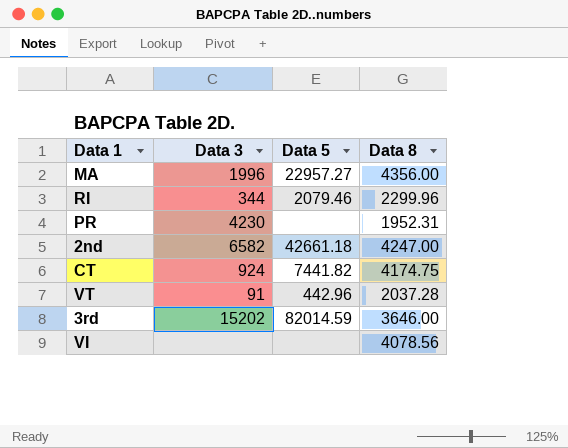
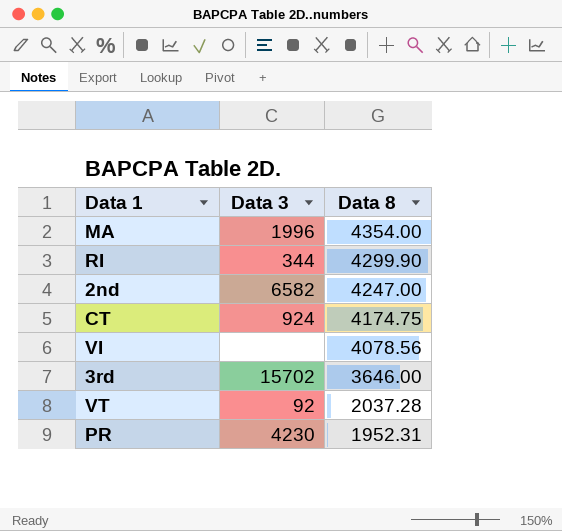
row order: none -> Data 8 descending
column Data 5 | position: 3 -> none
MA | Data 8: 4356.00 -> 4354.00
RI | Data 8: 2299.96 -> 4299.90
3rd | Data 3: 15202 -> 15702
VT | Data 3: 91 -> 92

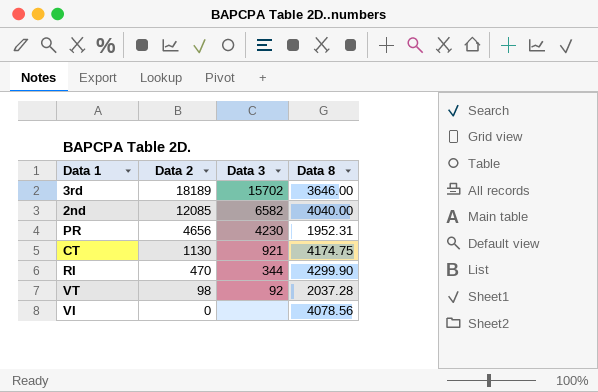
row order: Data 8 descending -> Data 2 descending
column Data 2 | position: none -> 2
row MA: 1996 | 4354.00 -> none
2nd | Data 8: 4247.00 -> 4040.00
CT | Data 3: 924 -> 921

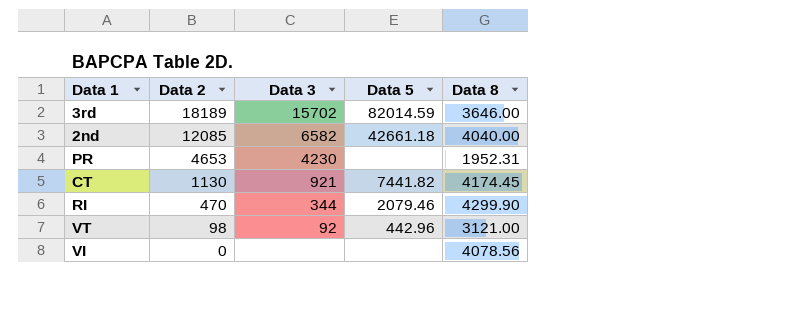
column Data 5 | position: none -> 4
PR | Data 2: 4656 -> 4653
CT | Data 8: 4174.75 -> 4174.45
VT | Data 8: 2037.28 -> 3121.00

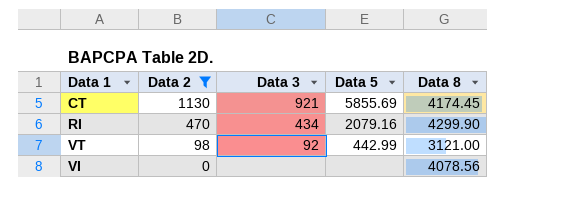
filter: none -> Data 2 <= 1130
CT | Data 5: 7441.82 -> 5855.69
RI | Data 3: 344 -> 434
RI | Data 5: 2079.46 -> 2079.16
VT | Data 5: 442.96 -> 442.99

